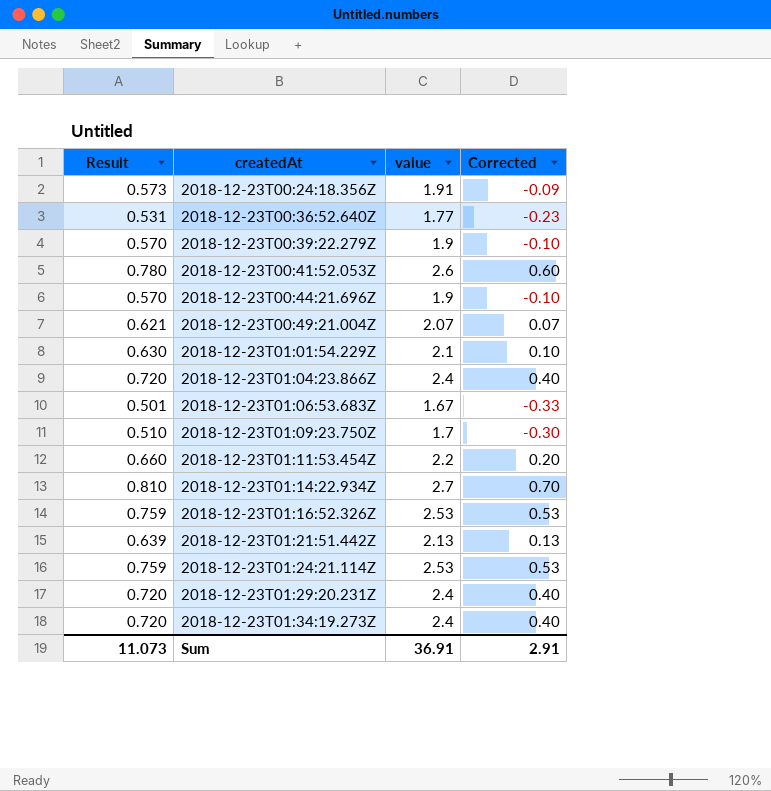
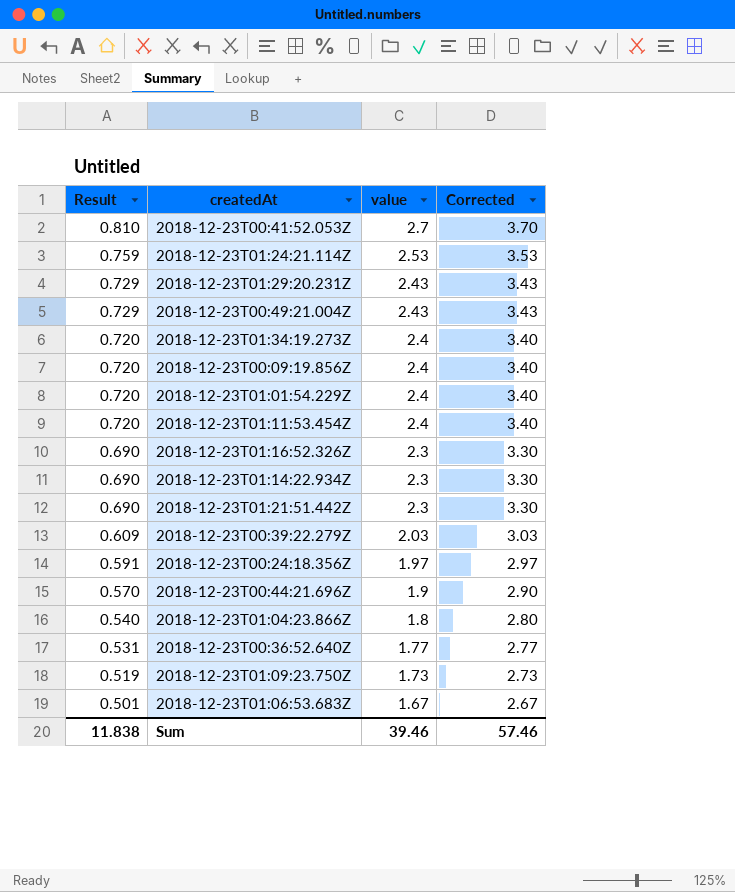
row order: createdAt ascending -> Result descending
column Corrected | formula: [value] - 2 -> [value] + 1
2018-12-23T00:41:52.053Z | Result: 0.780 -> 0.810
2018-12-23T00:41:52.053Z | value: 2.6 -> 2.7
2018-12-23T01:29:20.231Z | Result: 0.720 -> 0.729
2018-12-23T01:29:20.231Z | value: 2.4 -> 2.43
2018-12-23T00:49:21.004Z | Result: 0.621 -> 0.729
2018-12-23T00:49:21.004Z | value: 2.07 -> 2.43
row 2018-12-23T00:09:19.856Z: none -> 0.720 | 2.4 | 3.40
2018-12-23T01:01:54.229Z | Result: 0.630 -> 0.720
2018-12-23T01:01:54.229Z | value: 2.1 -> 2.4
2018-12-23T01:11:53.454Z | Result: 0.660 -> 0.720
2018-12-23T01:11:53.454Z | value: 2.2 -> 2.4
2018-12-23T01:16:52.326Z | Result: 0.759 -> 0.690
2018-12-23T01:16:52.326Z | value: 2.53 -> 2.3
2018-12-23T01:14:22.934Z | Result: 0.810 -> 0.690
2018-12-23T01:14:22.934Z | value: 2.7 -> 2.3
2018-12-23T01:21:51.442Z | Result: 0.639 -> 0.690
2018-12-23T01:21:51.442Z | value: 2.13 -> 2.3
2018-12-23T00:39:22.279Z | Result: 0.570 -> 0.609
2018-12-23T00:39:22.279Z | value: 1.9 -> 2.03
2018-12-23T00:24:18.356Z | Result: 0.573 -> 0.591
2018-12-23T00:24:18.356Z | value: 1.91 -> 1.97
2018-12-23T01:04:23.866Z | Result: 0.720 -> 0.540
2018-12-23T01:04:23.866Z | value: 2.4 -> 1.8
2018-12-23T01:09:23.750Z | Result: 0.510 -> 0.519
2018-12-23T01:09:23.750Z | value: 1.7 -> 1.73
Sum | Result: 11.073 -> 11.838
Sum | value: 36.91 -> 39.46
Sum | Corrected: 2.91 -> 57.46

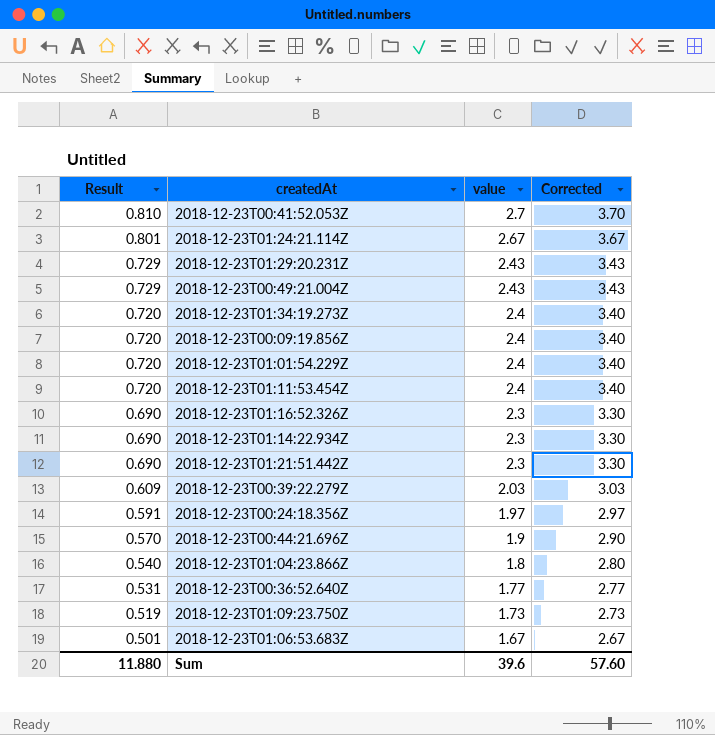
2018-12-23T01:24:21.114Z | Result: 0.759 -> 0.801
2018-12-23T01:24:21.114Z | value: 2.53 -> 2.67
2018-12-23T01:24:21.114Z | Corrected: 3.53 -> 3.67
Sum | Result: 11.838 -> 11.880
Sum | value: 39.46 -> 39.6
Sum | Corrected: 57.46 -> 57.60

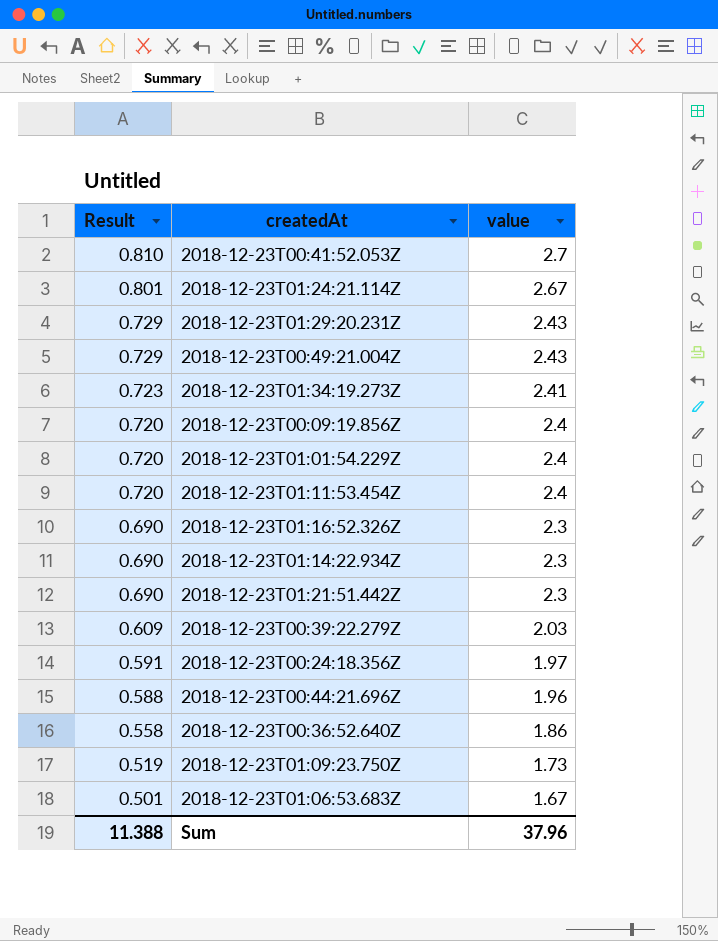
column Corrected | formula: [value] + 1 -> none
row 2018-12-23T01:04:23.866Z: 0.540 | 1.8 | 2.80 -> none
2018-12-23T01:34:19.273Z | Result: 0.720 -> 0.723
2018-12-23T01:34:19.273Z | value: 2.4 -> 2.41
2018-12-23T00:44:21.696Z | Result: 0.570 -> 0.588
2018-12-23T00:44:21.696Z | value: 1.9 -> 1.96
2018-12-23T00:36:52.640Z | Result: 0.531 -> 0.558
2018-12-23T00:36:52.640Z | value: 1.77 -> 1.86
Sum | Result: 11.880 -> 11.388
Sum | value: 39.6 -> 37.96

